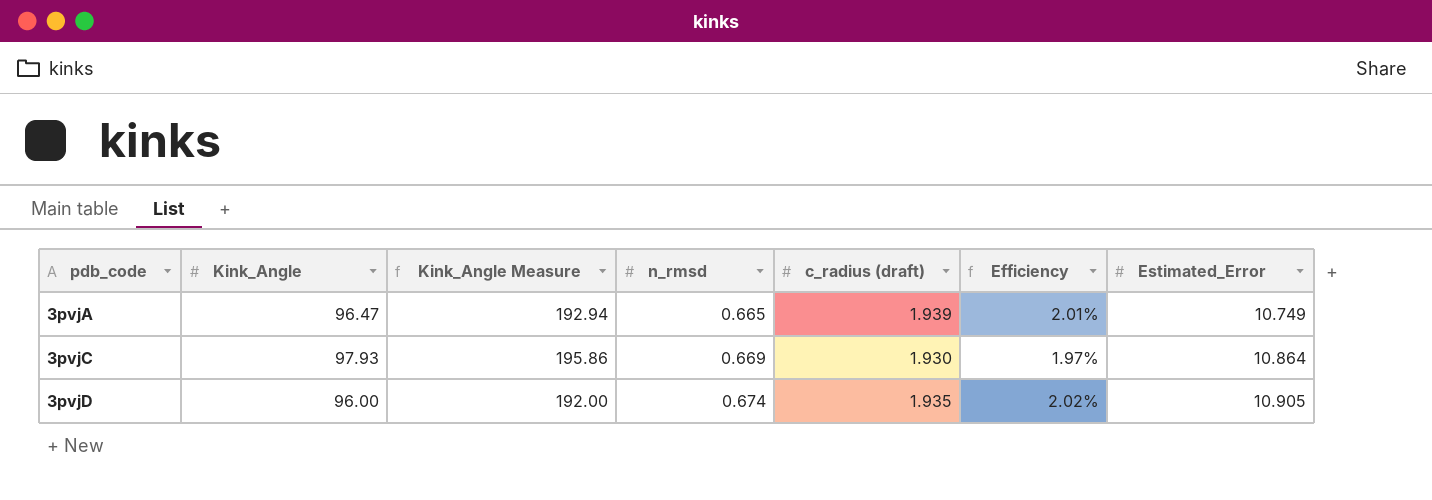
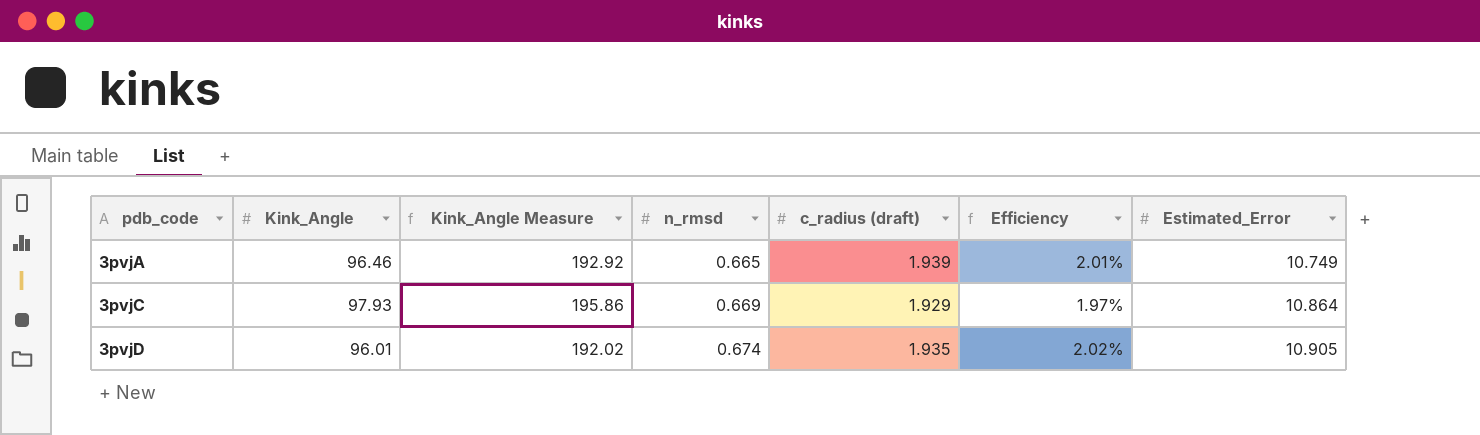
3pvjA | Kink_Angle: 96.47 -> 96.46
3pvjA | Kink_Angle Measure: 192.94 -> 192.92
3pvjC | c_radius (draft): 1.930 -> 1.929
3pvjD | Kink_Angle: 96.00 -> 96.01
3pvjD | Kink_Angle Measure: 192.00 -> 192.02

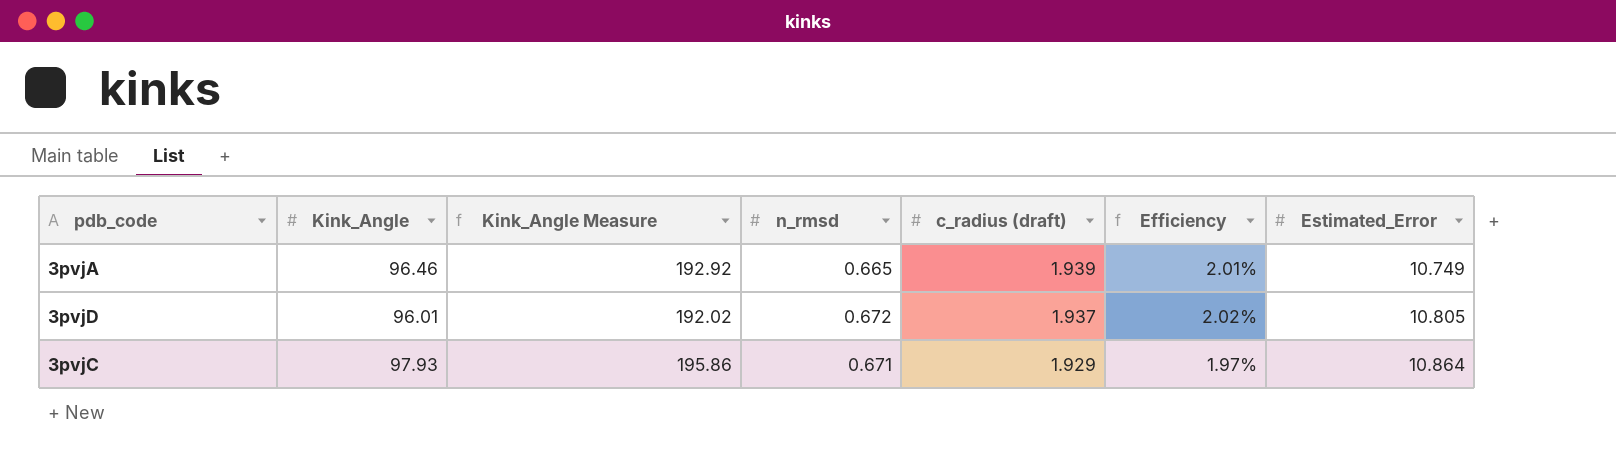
row order: pdb_code ascending -> c_radius (draft) descending
3pvjD | n_rmsd: 0.674 -> 0.672
3pvjD | c_radius (draft): 1.935 -> 1.937
3pvjD | Estimated_Error: 10.905 -> 10.805
3pvjC | n_rmsd: 0.669 -> 0.671

